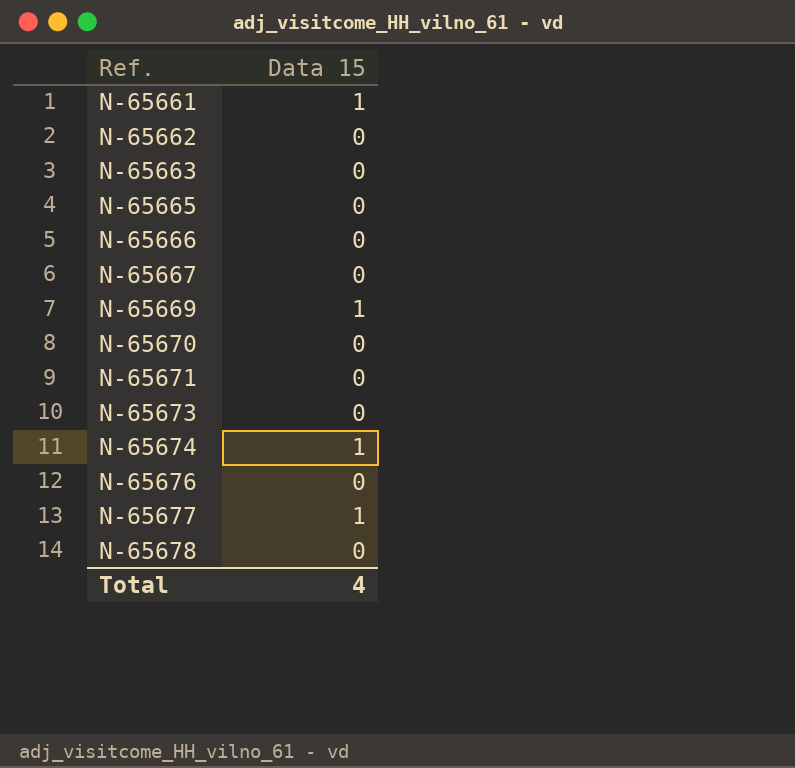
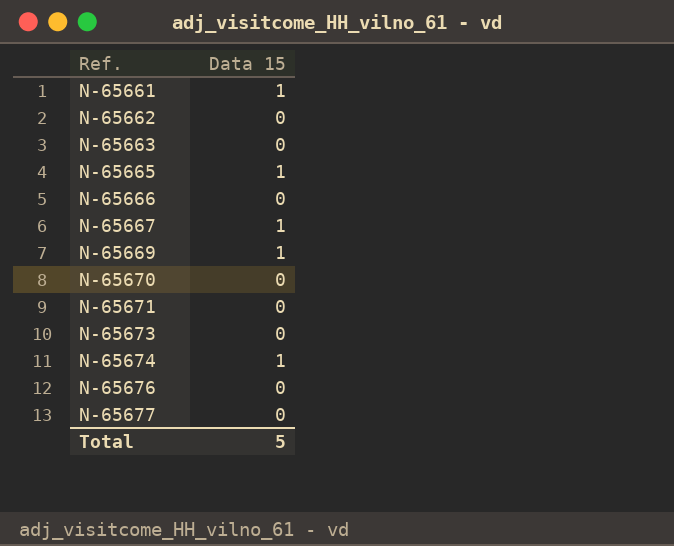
row N-65678: 0 -> none
N-65665 | Data 15: 0 -> 1
N-65667 | Data 15: 0 -> 1
N-65677 | Data 15: 1 -> 0
Total | Data 15: 4 -> 5

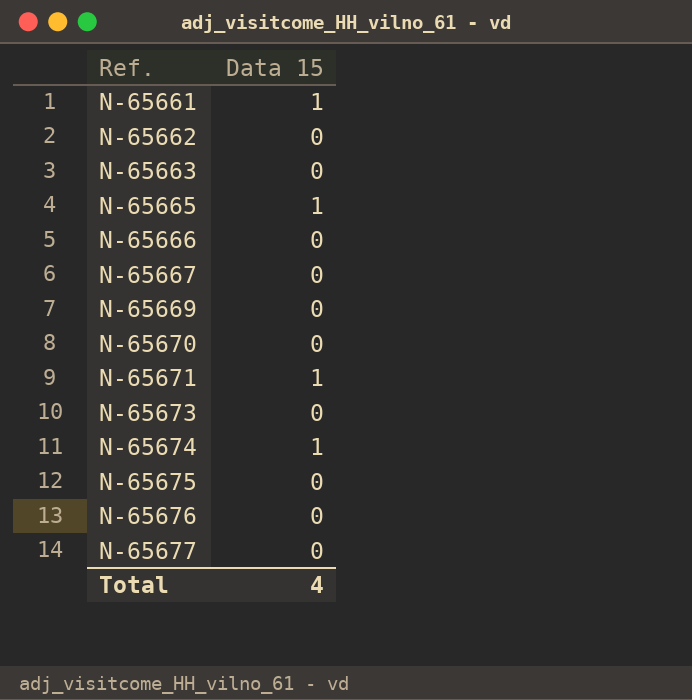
N-65667 | Data 15: 1 -> 0
N-65669 | Data 15: 1 -> 0
N-65671 | Data 15: 0 -> 1
row N-65675: none -> 0
Total | Data 15: 5 -> 4

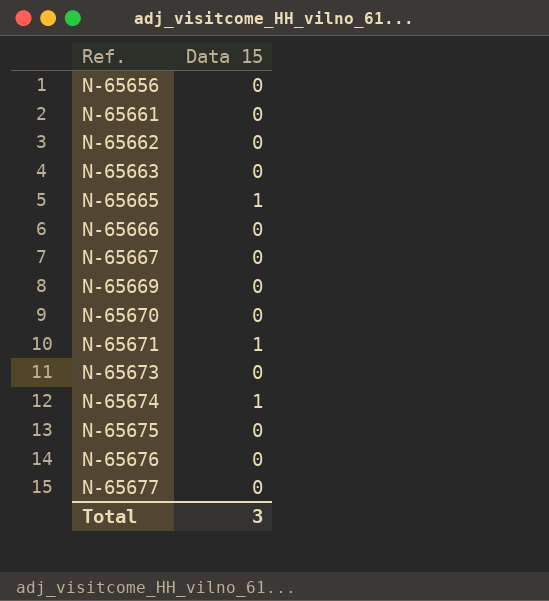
row N-65656: none -> 0
N-65661 | Data 15: 1 -> 0
Total | Data 15: 4 -> 3

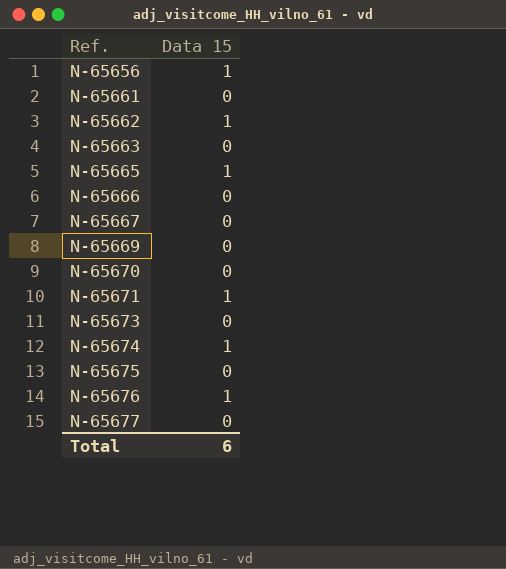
N-65656 | Data 15: 0 -> 1
N-65662 | Data 15: 0 -> 1
N-65676 | Data 15: 0 -> 1
Total | Data 15: 3 -> 6

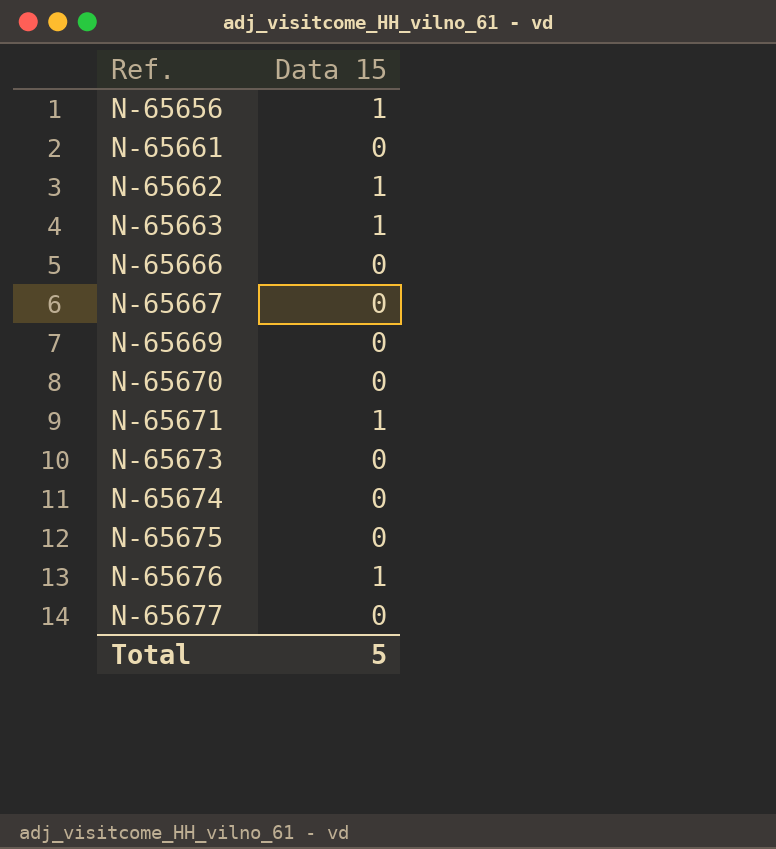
row N-65665: 1 -> none
N-65663 | Data 15: 0 -> 1
N-65674 | Data 15: 1 -> 0
Total | Data 15: 6 -> 5

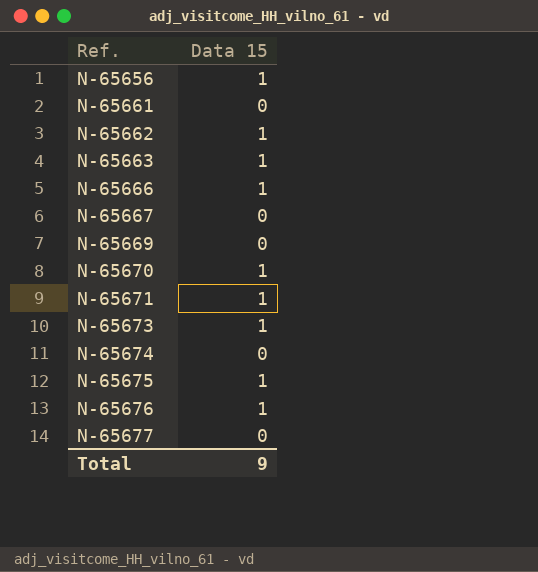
N-65666 | Data 15: 0 -> 1
N-65670 | Data 15: 0 -> 1
N-65673 | Data 15: 0 -> 1
N-65675 | Data 15: 0 -> 1
Total | Data 15: 5 -> 9

